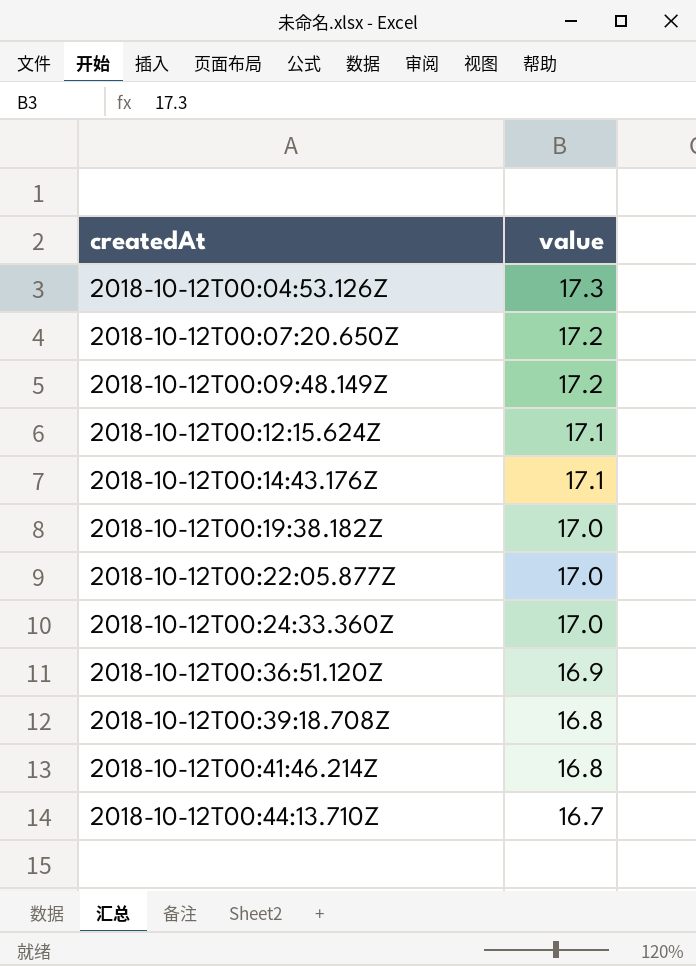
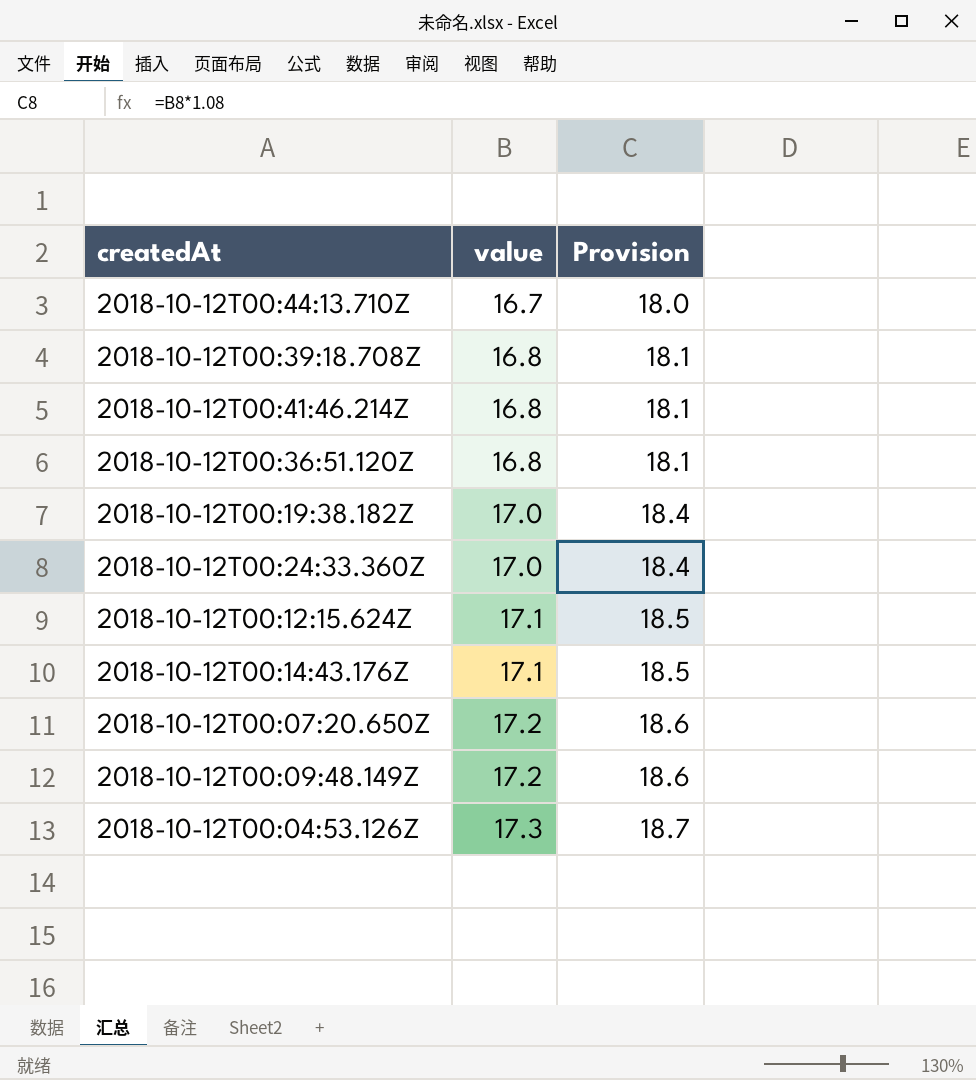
row order: createdAt ascending -> value ascending
column Provision | formula: none -> [value] * 1.08
row 2018-10-12T00:22:05.877Z: 17.0 -> none
2018-10-12T00:36:51.120Z | value: 16.9 -> 16.8

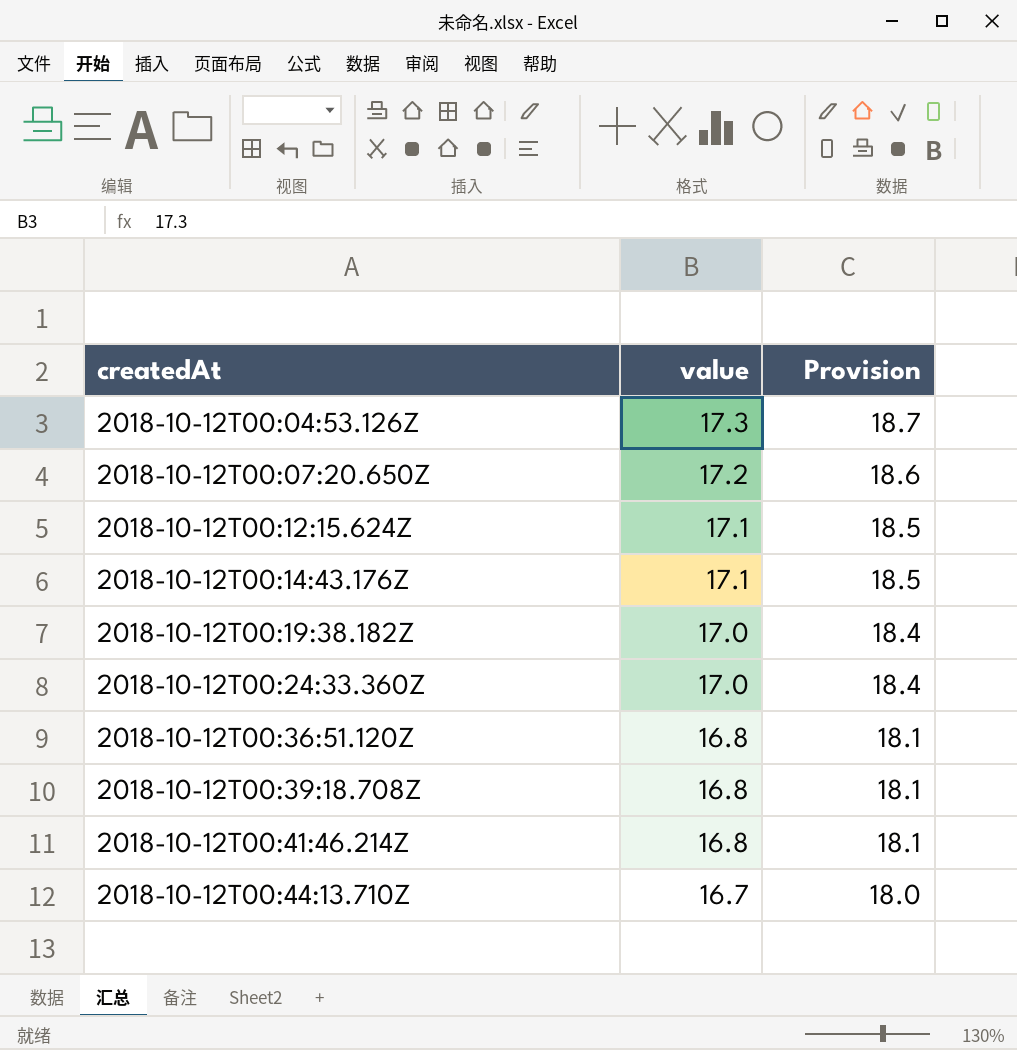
row order: value ascending -> createdAt ascending
row 2018-10-12T00:09:48.149Z: 17.2 | 18.6 -> none

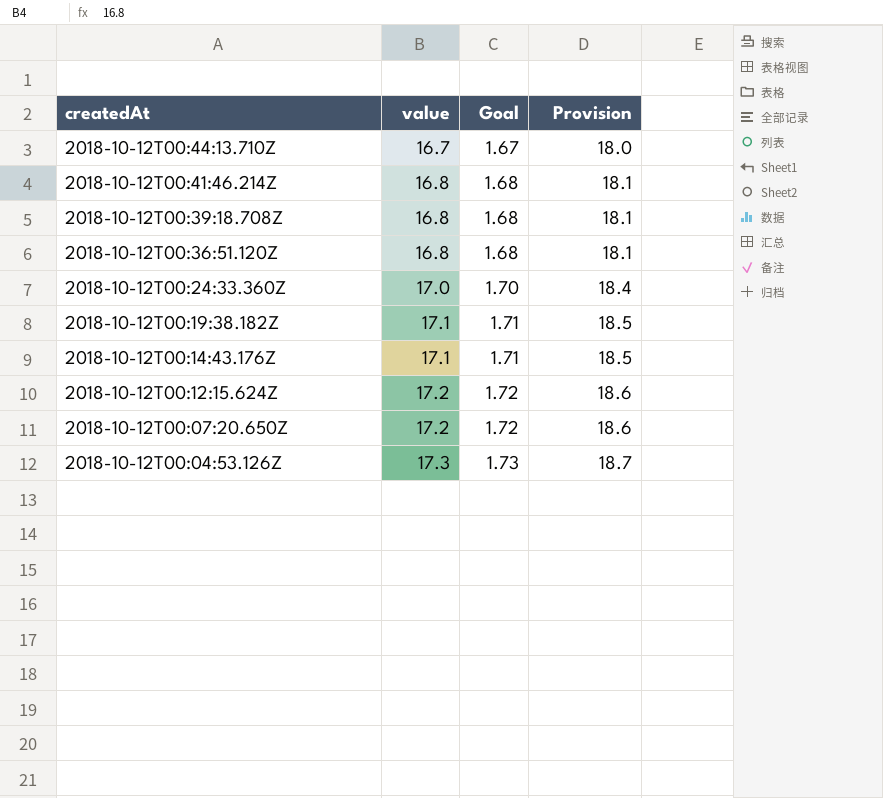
row order: createdAt ascending -> createdAt descending
column Goal | formula: none -> [value] * 0.1
2018-10-12T00:19:38.182Z | value: 17.0 -> 17.1
2018-10-12T00:19:38.182Z | Provision: 18.4 -> 18.5
2018-10-12T00:12:15.624Z | value: 17.1 -> 17.2
2018-10-12T00:12:15.624Z | Provision: 18.5 -> 18.6

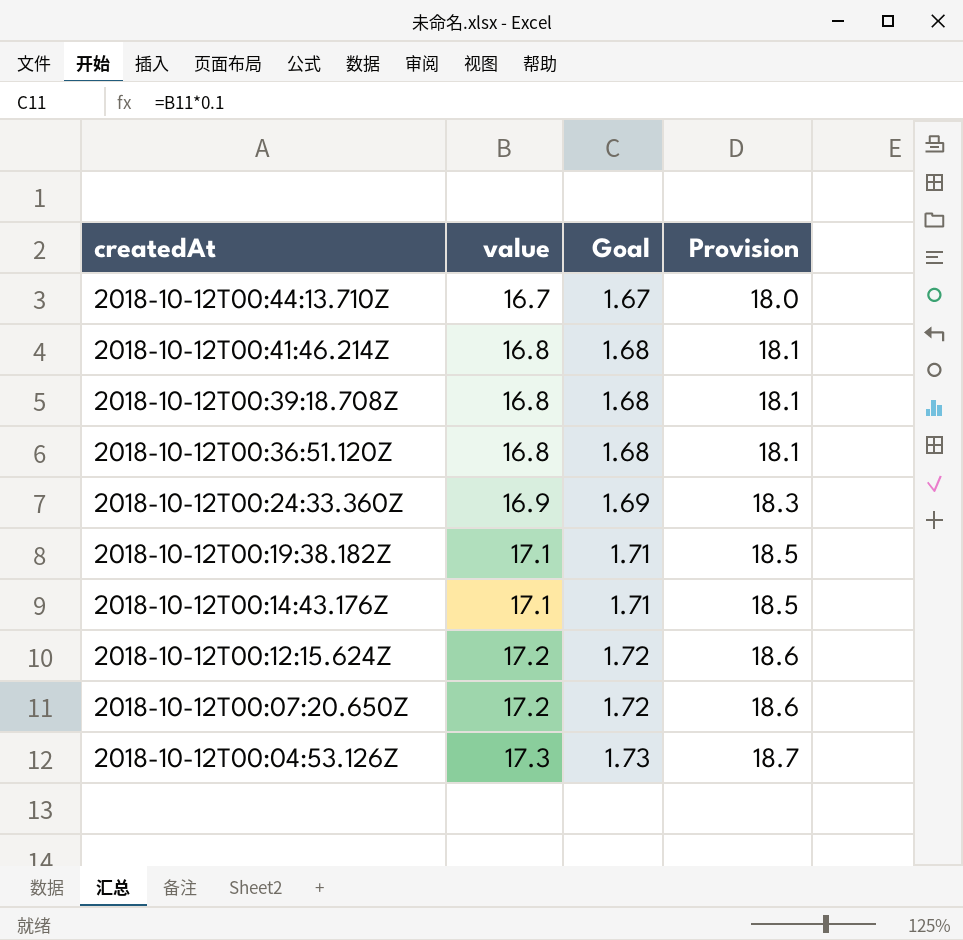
2018-10-12T00:24:33.360Z | value: 17.0 -> 16.9
2018-10-12T00:24:33.360Z | Goal: 1.70 -> 1.69
2018-10-12T00:24:33.360Z | Provision: 18.4 -> 18.3

